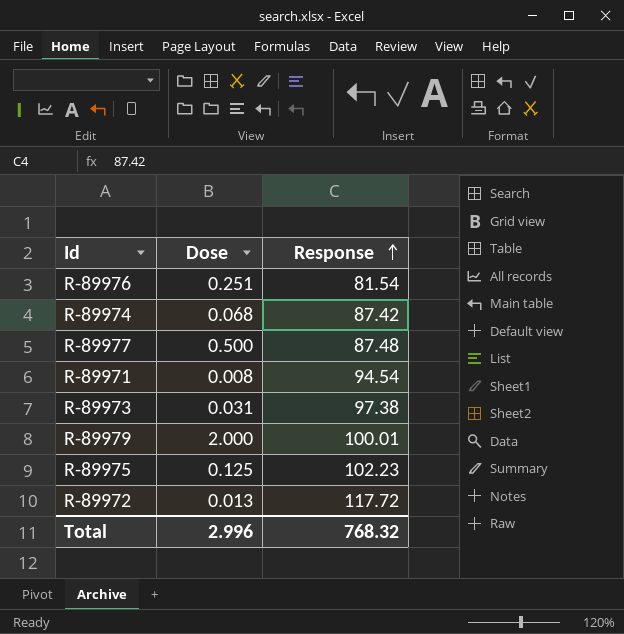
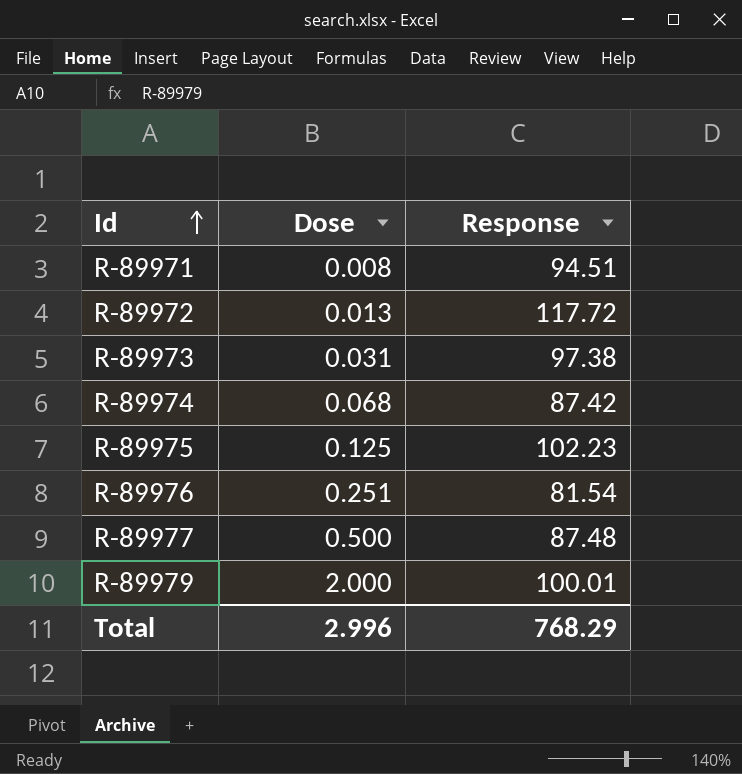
row order: Response ascending -> Id ascending
R-89971 | Response: 94.54 -> 94.51
Total | Response: 768.32 -> 768.29

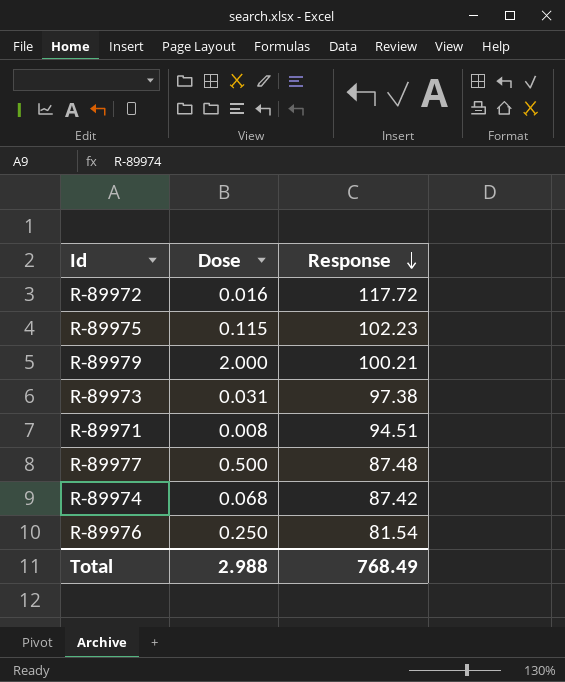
row order: Id ascending -> Response descending
R-89972 | Dose: 0.013 -> 0.016
R-89975 | Dose: 0.125 -> 0.115
R-89979 | Response: 100.01 -> 100.21
R-89976 | Dose: 0.251 -> 0.250
Total | Dose: 2.996 -> 2.988
Total | Response: 768.29 -> 768.49

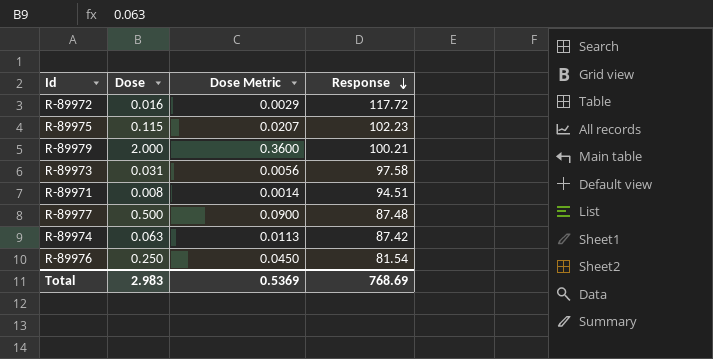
column Dose Metric | formula: none -> [Dose] * 0.18
R-89973 | Response: 97.38 -> 97.58
R-89974 | Dose: 0.068 -> 0.063
Total | Dose: 2.988 -> 2.983
Total | Response: 768.49 -> 768.69

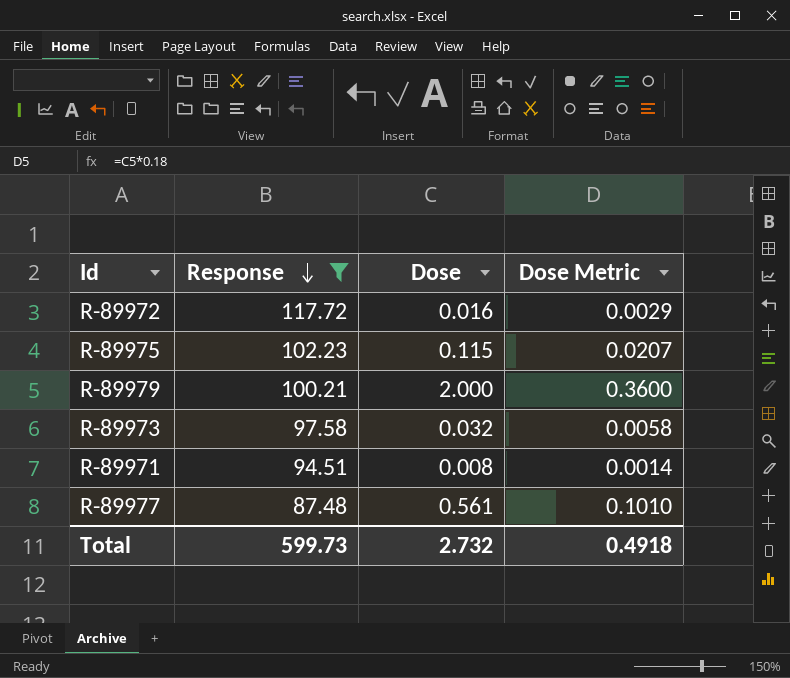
filter: none -> Response >= 87.48
column Response | position: 4 -> 2
R-89973 | Dose: 0.031 -> 0.032
R-89973 | Dose Metric: 0.0056 -> 0.0058
R-89977 | Dose: 0.500 -> 0.561
R-89977 | Dose Metric: 0.0900 -> 0.1010
Total | Response: 768.69 -> 599.73
Total | Dose: 2.983 -> 2.732
Total | Dose Metric: 0.5369 -> 0.4918

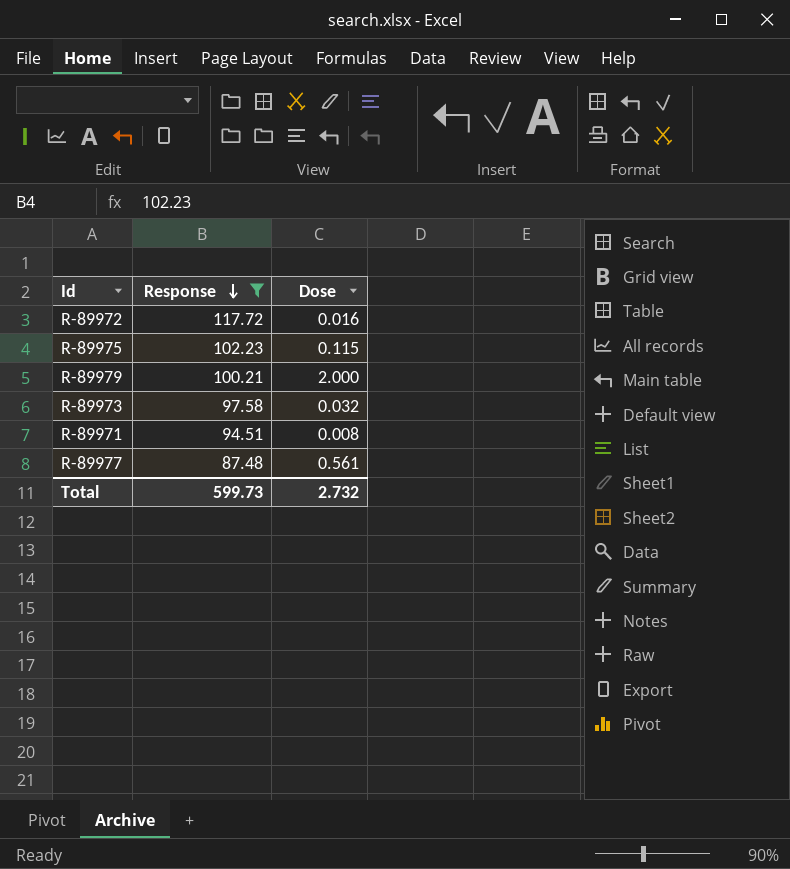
column Dose Metric | formula: [Dose] * 0.18 -> none

